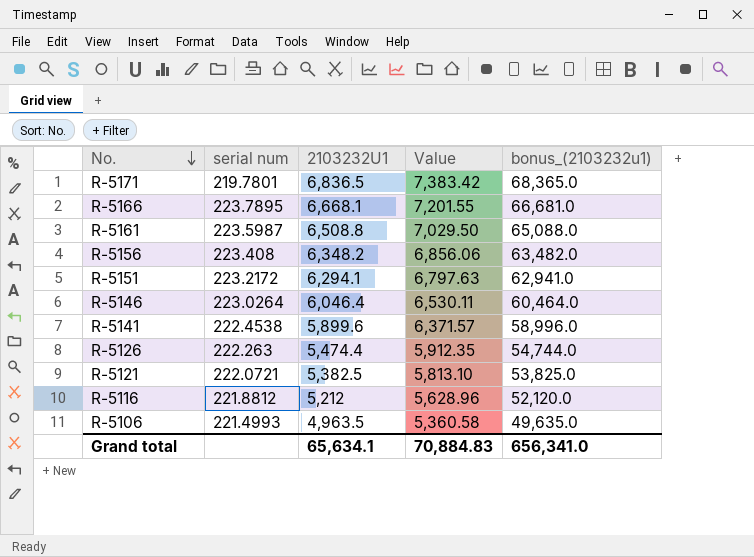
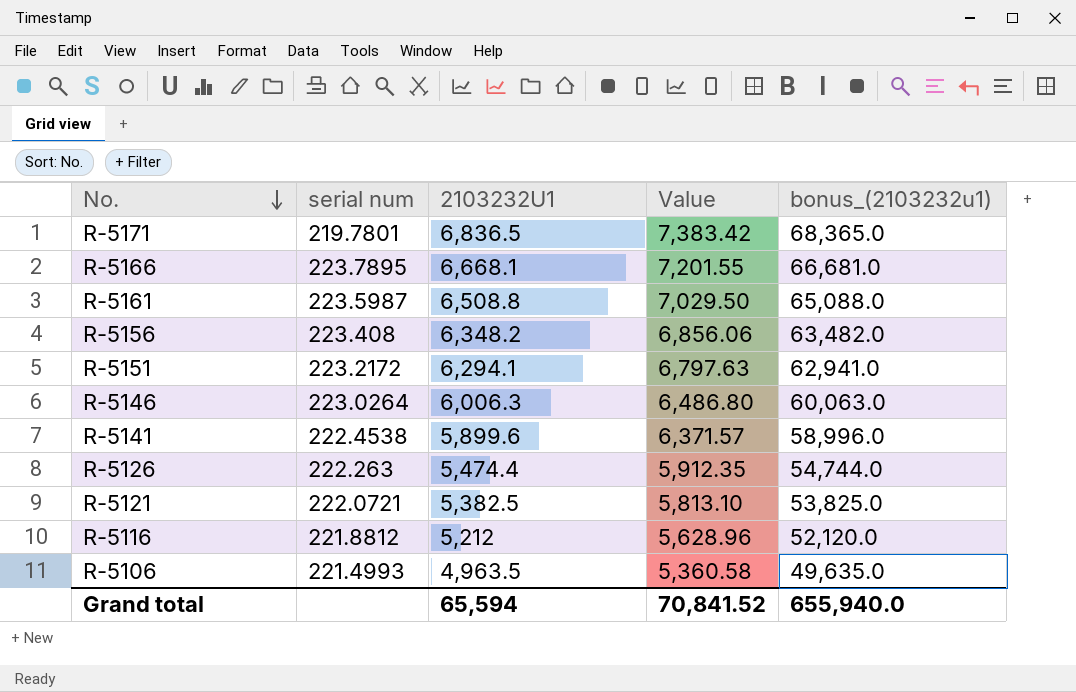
R-5146 | 2103232U1: 6,046.4 -> 6,006.3
R-5146 | Value: 6,530.11 -> 6,486.80
R-5146 | bonus_(2103232u1): 60,464.0 -> 60,063.0
Grand total | 2103232U1: 65,634.1 -> 65,594
Grand total | Value: 70,884.83 -> 70,841.52
Grand total | bonus_(2103232u1): 656,341.0 -> 655,940.0

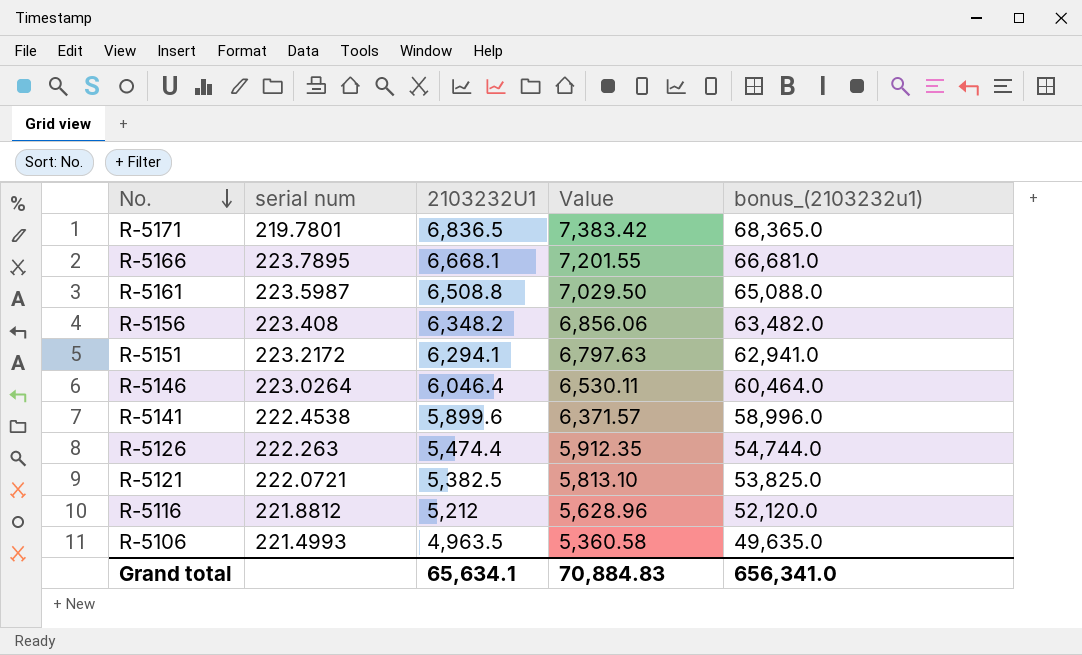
R-5146 | 2103232U1: 6,006.3 -> 6,046.4
R-5146 | Value: 6,486.80 -> 6,530.11
R-5146 | bonus_(2103232u1): 60,063.0 -> 60,464.0
Grand total | 2103232U1: 65,594 -> 65,634.1
Grand total | Value: 70,841.52 -> 70,884.83
Grand total | bonus_(2103232u1): 655,940.0 -> 656,341.0

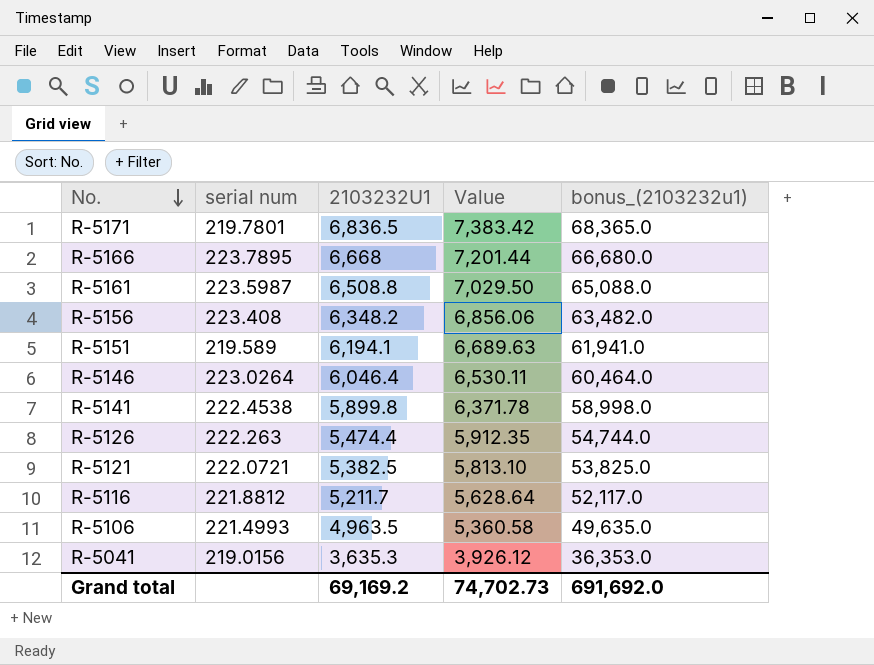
R-5166 | 2103232U1: 6,668.1 -> 6,668
R-5166 | Value: 7,201.55 -> 7,201.44
R-5166 | bonus_(2103232u1): 66,681.0 -> 66,680.0
R-5151 | serial num: 223.2172 -> 219.589
R-5151 | 2103232U1: 6,294.1 -> 6,194.1
R-5151 | Value: 6,797.63 -> 6,689.63
R-5151 | bonus_(2103232u1): 62,941.0 -> 61,941.0
R-5141 | 2103232U1: 5,899.6 -> 5,899.8
R-5141 | Value: 6,371.57 -> 6,371.78
R-5141 | bonus_(2103232u1): 58,996.0 -> 58,998.0
R-5116 | 2103232U1: 5,212 -> 5,211.7
R-5116 | Value: 5,628.96 -> 5,628.64
R-5116 | bonus_(2103232u1): 52,120.0 -> 52,117.0
row R-5041: none -> 219.0156 | 3,635.3 | 3,926.12 | 36,353.0
Grand total | 2103232U1: 65,634.1 -> 69,169.2
Grand total | Value: 70,884.83 -> 74,702.73
Grand total | bonus_(2103232u1): 656,341.0 -> 691,692.0

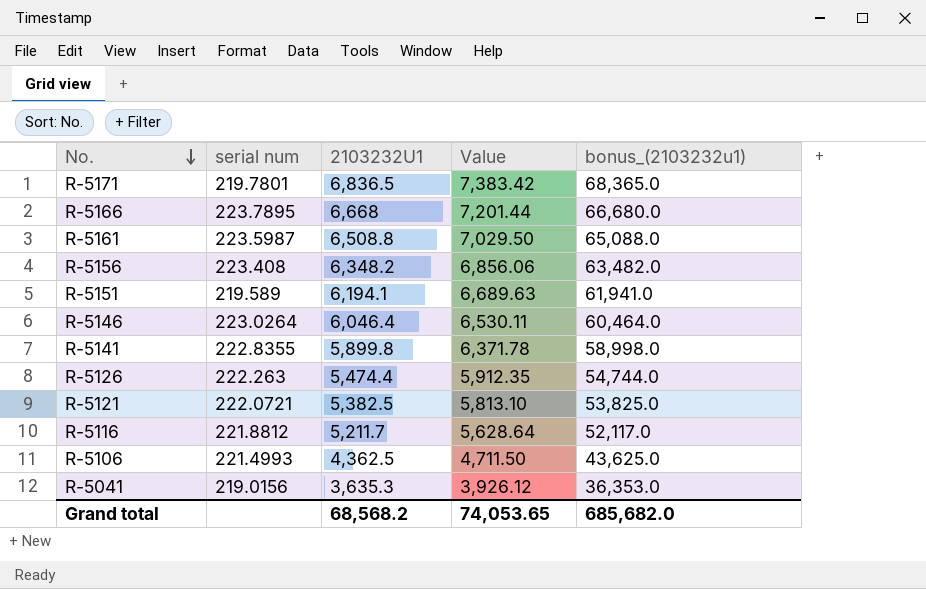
R-5141 | serial num: 222.4538 -> 222.8355
R-5106 | 2103232U1: 4,963.5 -> 4,362.5
R-5106 | Value: 5,360.58 -> 4,711.50
R-5106 | bonus_(2103232u1): 49,635.0 -> 43,625.0
Grand total | 2103232U1: 69,169.2 -> 68,568.2
Grand total | Value: 74,702.73 -> 74,053.65
Grand total | bonus_(2103232u1): 691,692.0 -> 685,682.0

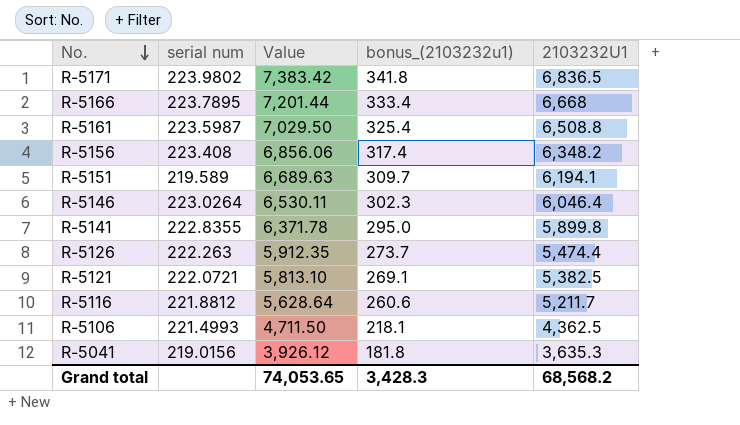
column bonus_(2103232u1) | formula: [2103232U1] * 10 -> [2103232U1] * 0.05
column 2103232U1 | position: 3 -> 5
R-5171 | serial num: 219.7801 -> 223.9802
Grand total | bonus_(2103232u1): 685,682.0 -> 3,428.3

